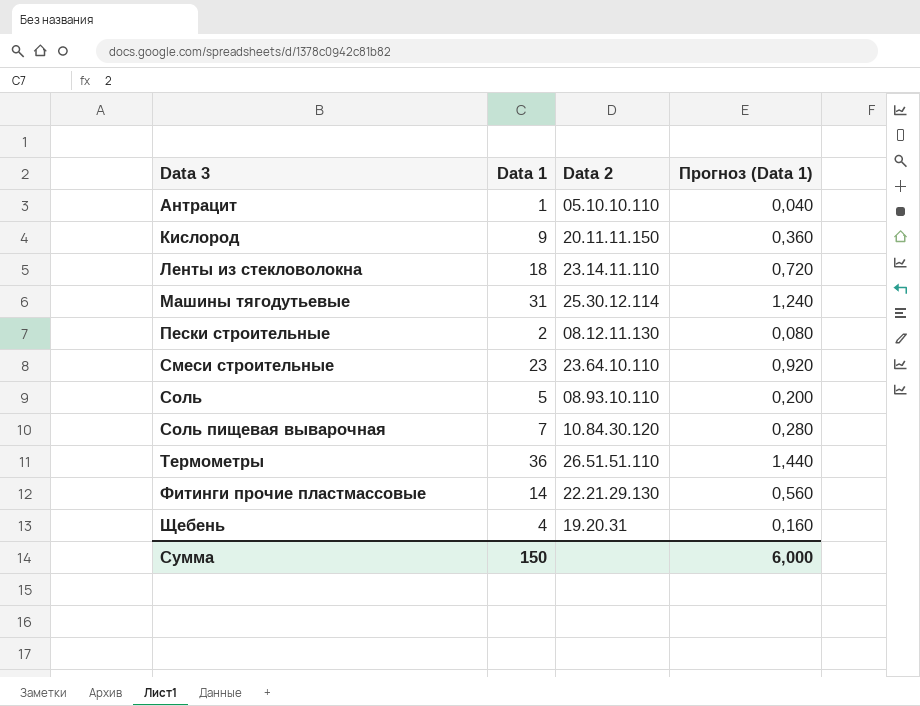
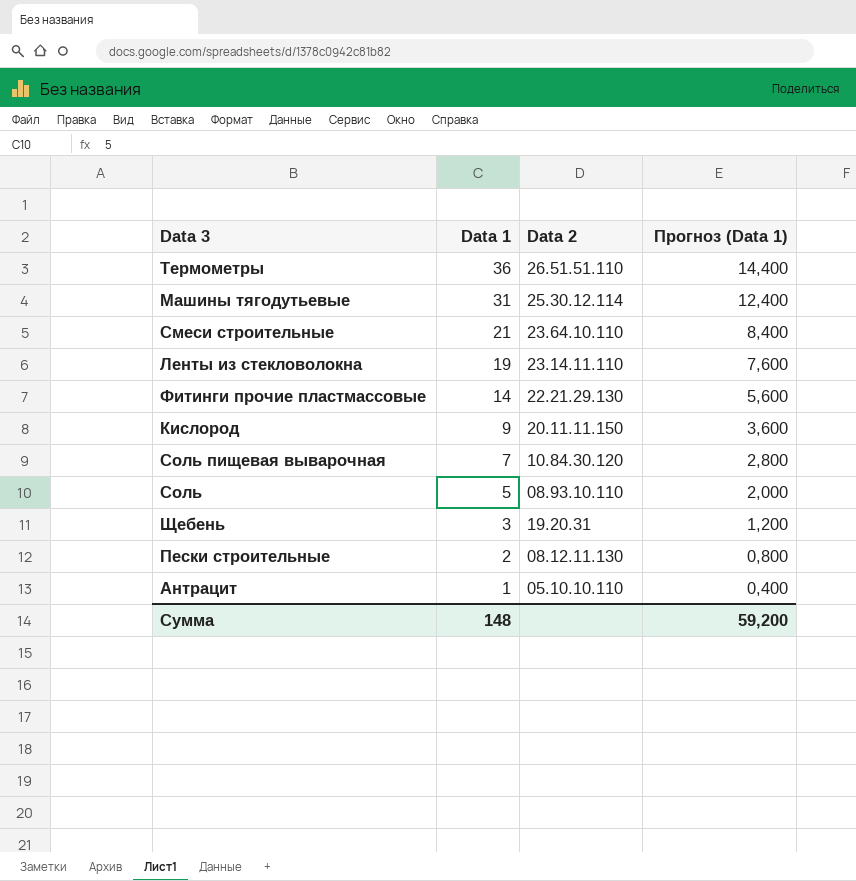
row order: Data 3 ascending -> Data 1 descending
column Прогноз (Data 1) | formula: [Data 1] * 0,04 -> [Data 1] * 0,4
Смеси строительные | Data 1: 23 -> 21
Ленты из стекловолокна | Data 1: 18 -> 19
Щебень | Data 1: 4 -> 3
Сумма | Data 1: 150 -> 148
Сумма | Прогноз (Data 1): 6,000 -> 59,200

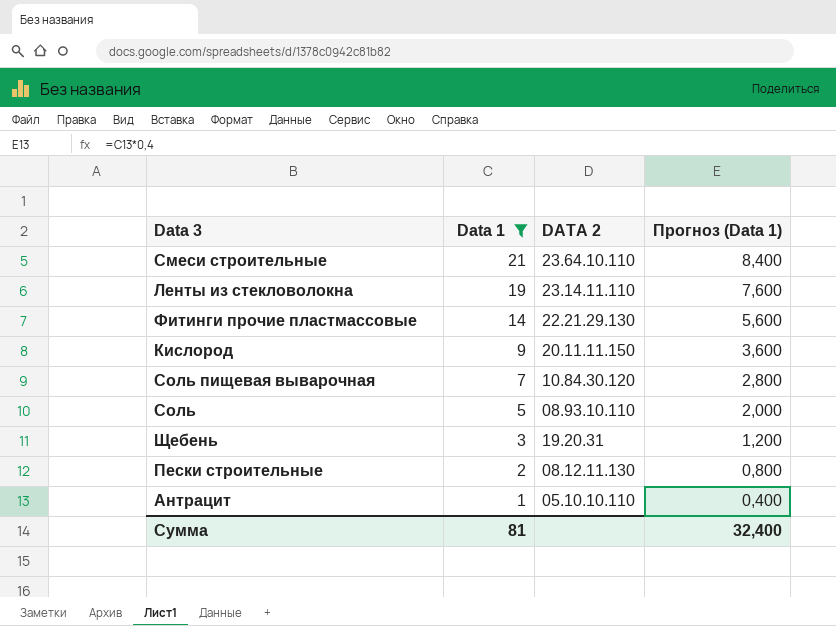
filter: none -> Data 1 <= 21
column name: Data 2 -> DATA 2
Сумма | Data 1: 148 -> 81
Сумма | Прогноз (Data 1): 59,200 -> 32,400

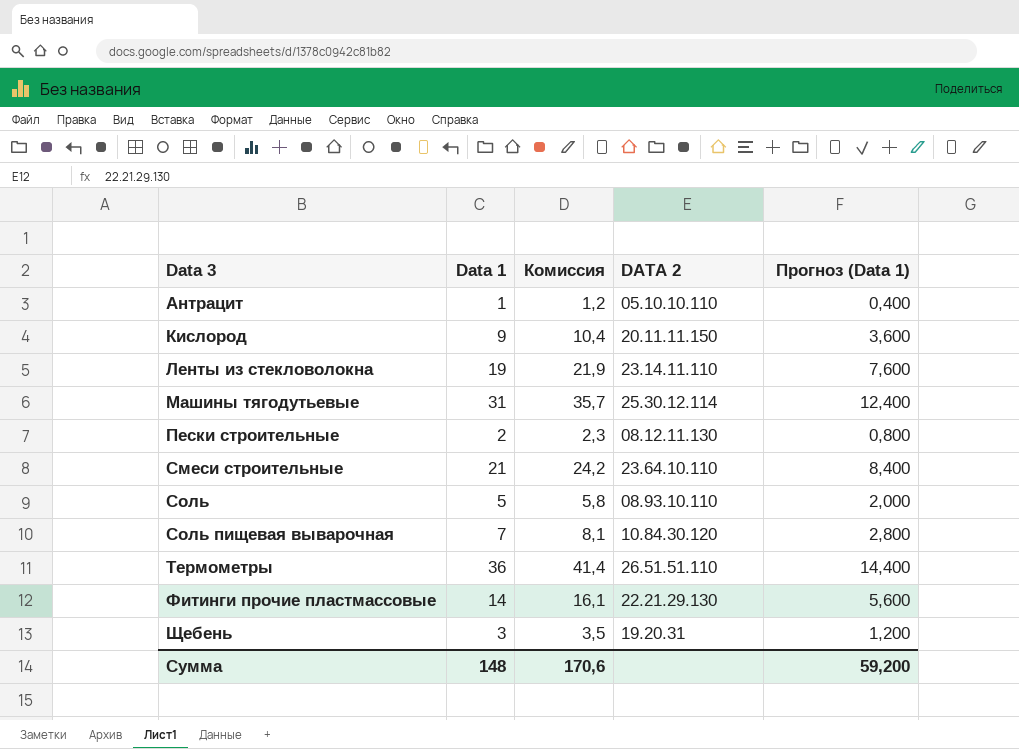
filter: Data 1 <= 21 -> none
row order: Data 1 descending -> Data 3 ascending
column Комиссия | formula: none -> [Data 1] * 1,15
Сумма | Data 1: 81 -> 148
Сумма | Прогноз (Data 1): 32,400 -> 59,200

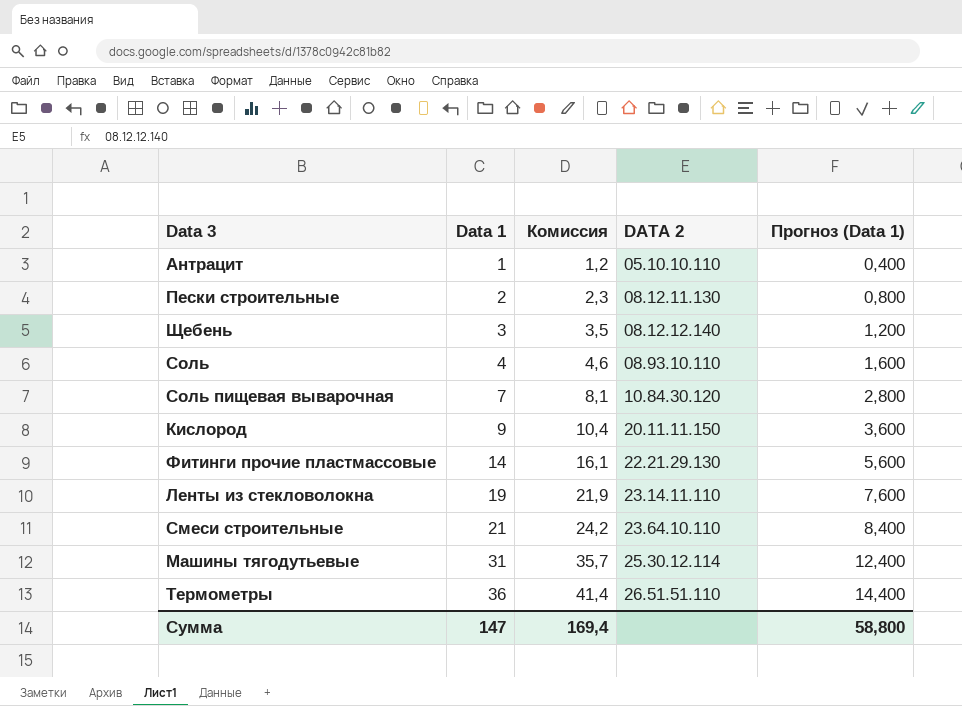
row order: Data 3 ascending -> Data 1 ascending
Щебень | DATA 2: 19.20.31 -> 08.12.12.140
Соль | Data 1: 5 -> 4
Соль | Комиссия: 5,8 -> 4,6
Соль | Прогноз (Data 1): 2,000 -> 1,600
Сумма | Data 1: 148 -> 147
Сумма | Комиссия: 170,6 -> 169,4
Сумма | Прогноз (Data 1): 59,200 -> 58,800

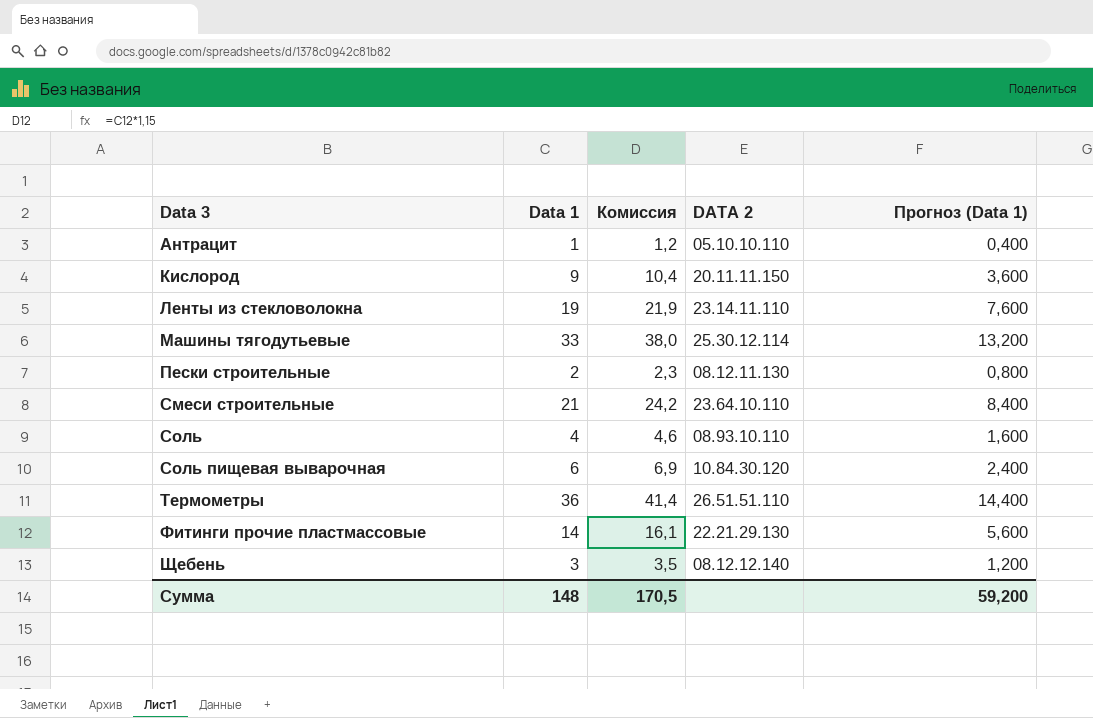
row order: Data 1 ascending -> Data 3 ascending
Машины тягодутьевые | Data 1: 31 -> 33
Машины тягодутьевые | Комиссия: 35,7 -> 38,0
Машины тягодутьевые | Прогноз (Data 1): 12,400 -> 13,200
Соль пищевая выварочная | Data 1: 7 -> 6
Соль пищевая выварочная | Комиссия: 8,1 -> 6,9
Соль пищевая выварочная | Прогноз (Data 1): 2,800 -> 2,400
Сумма | Data 1: 147 -> 148
Сумма | Комиссия: 169,4 -> 170,5
Сумма | Прогноз (Data 1): 58,800 -> 59,200

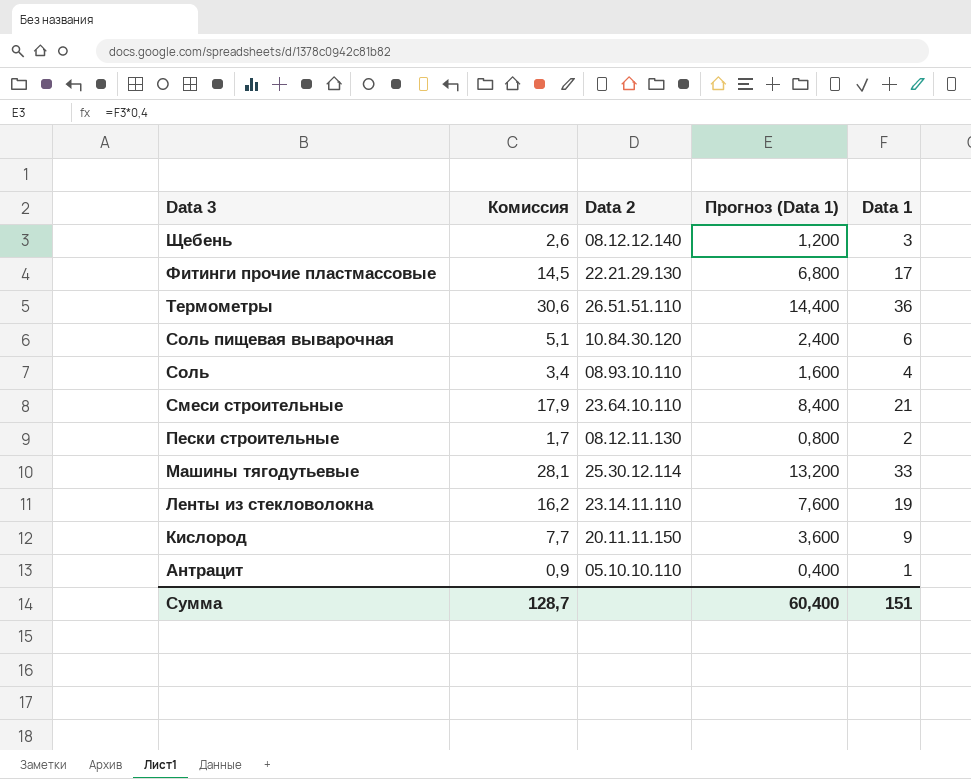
row order: Data 3 ascending -> Data 3 descending
column Комиссия | formula: [Data 1] * 1,15 -> [Data 1] * 0,85
column name: DATA 2 -> Data 2
column Data 1 | position: 2 -> 5
Фитинги прочие пластмассовые | Прогноз (Data 1): 5,600 -> 6,800
Фитинги прочие пластмассовые | Data 1: 14 -> 17
Сумма | Комиссия: 170,5 -> 128,7
Сумма | Прогноз (Data 1): 59,200 -> 60,400
Сумма | Data 1: 148 -> 151

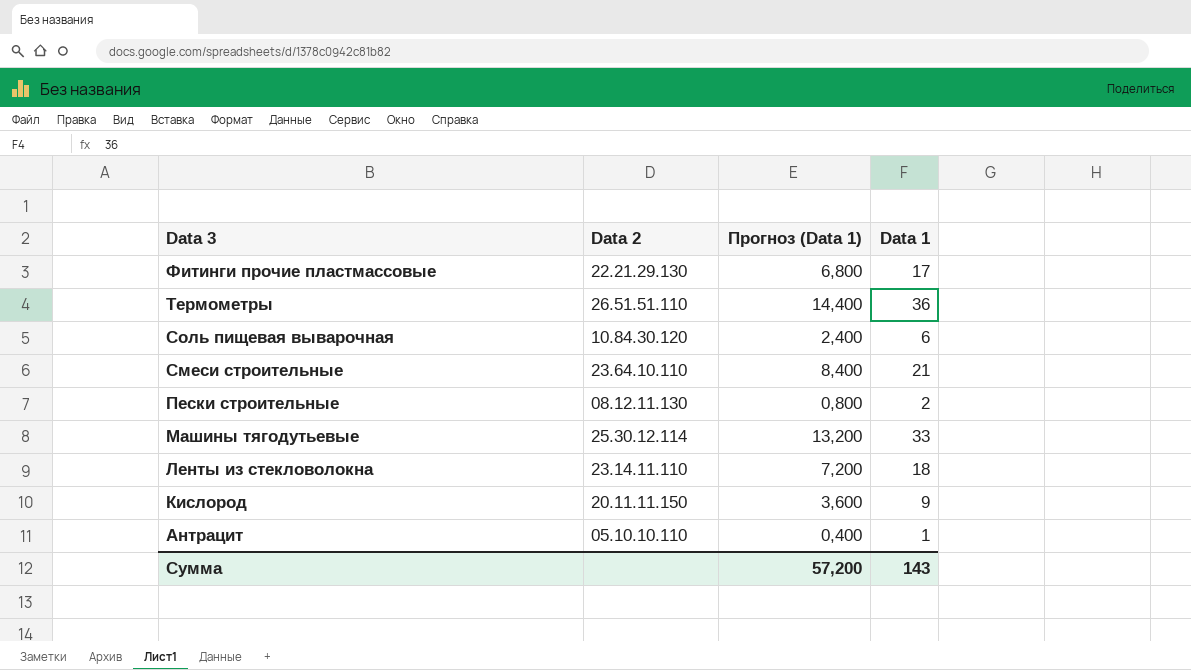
column Комиссия | formula: [Data 1] * 0,85 -> none
row Щебень: 2,6 | 08.12.12.140 | 1,200 | 3 -> none
row Соль: 3,4 | 08.93.10.110 | 1,600 | 4 -> none
Ленты из стекловолокна | Прогноз (Data 1): 7,600 -> 7,200
Ленты из стекловолокна | Data 1: 19 -> 18
Сумма | Прогноз (Data 1): 60,400 -> 57,200
Сумма | Data 1: 151 -> 143

